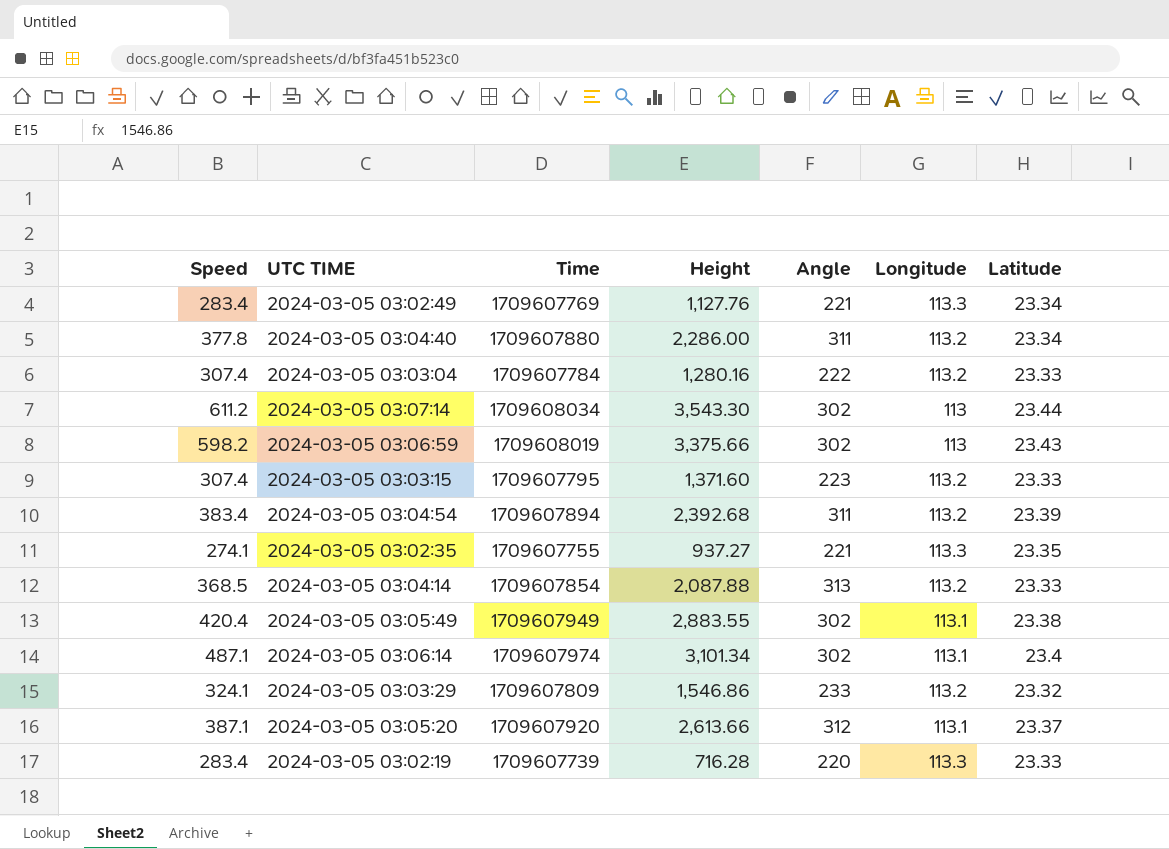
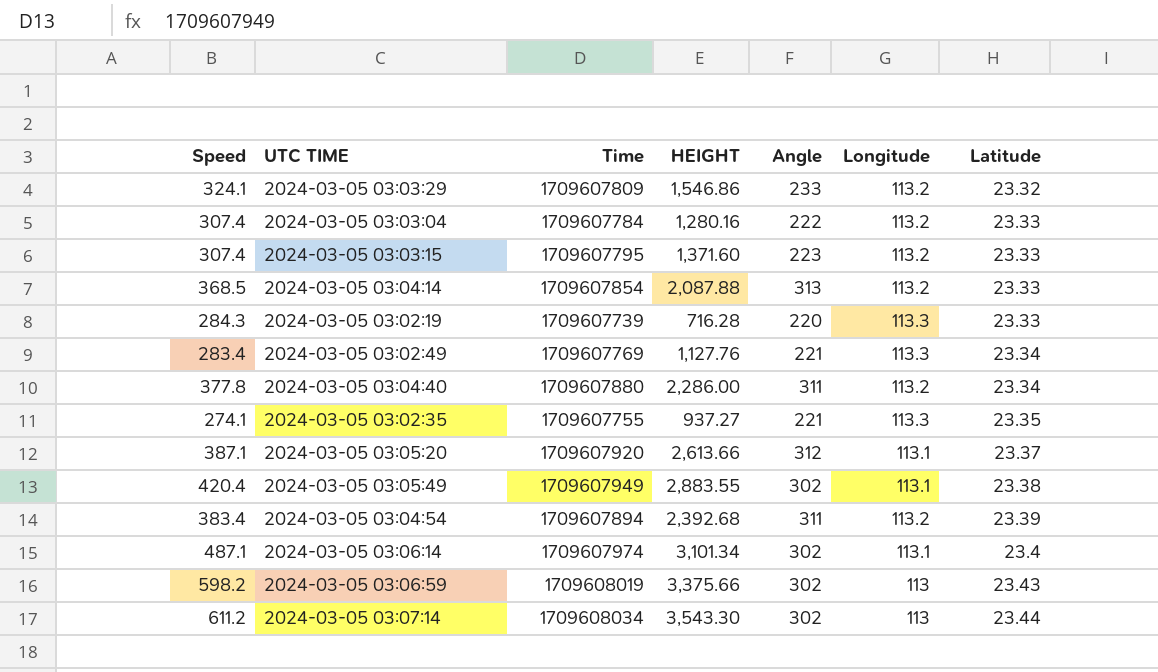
row order: none -> Latitude ascending
column name: Height -> HEIGHT
2024-03-05 03:02:19 | Speed: 283.4 -> 284.3

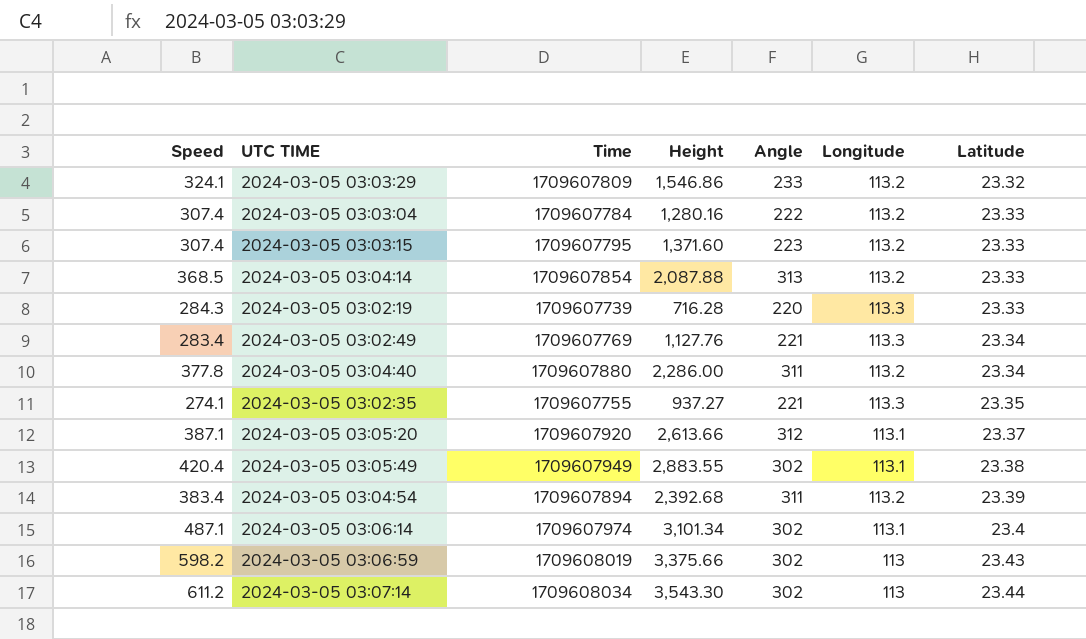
column name: HEIGHT -> Height

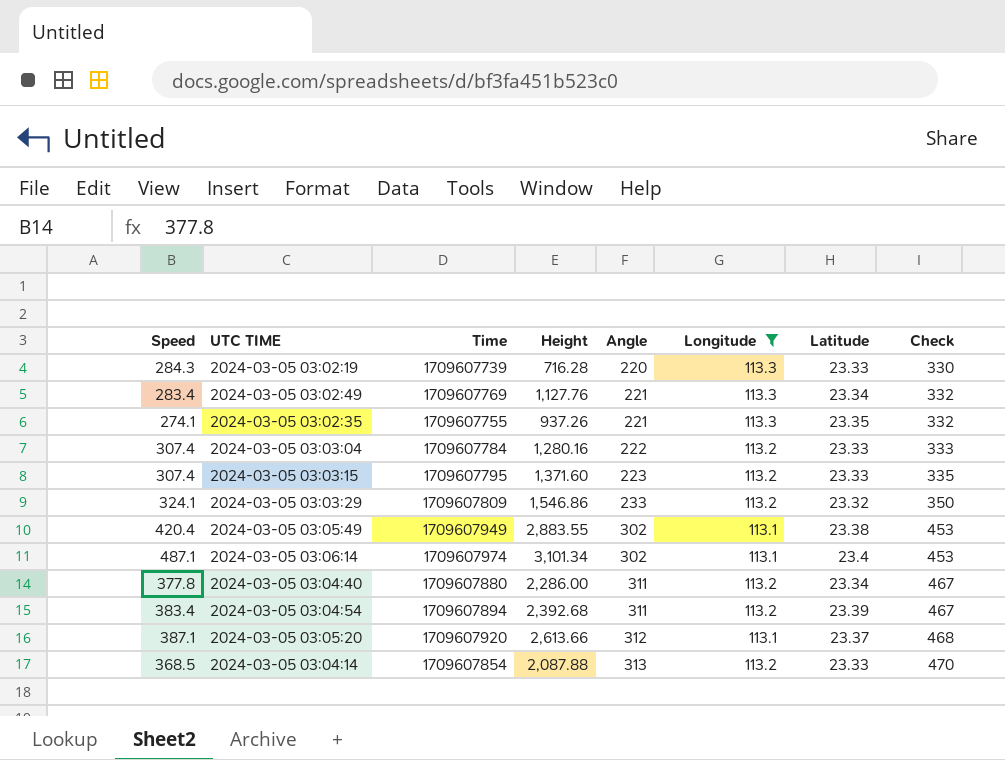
filter: none -> Longitude != 113
row order: Latitude ascending -> Angle ascending
column Check | formula: none -> [Angle] * 1.5
2024-03-05 03:02:35 | Height: 937.27 -> 937.26

